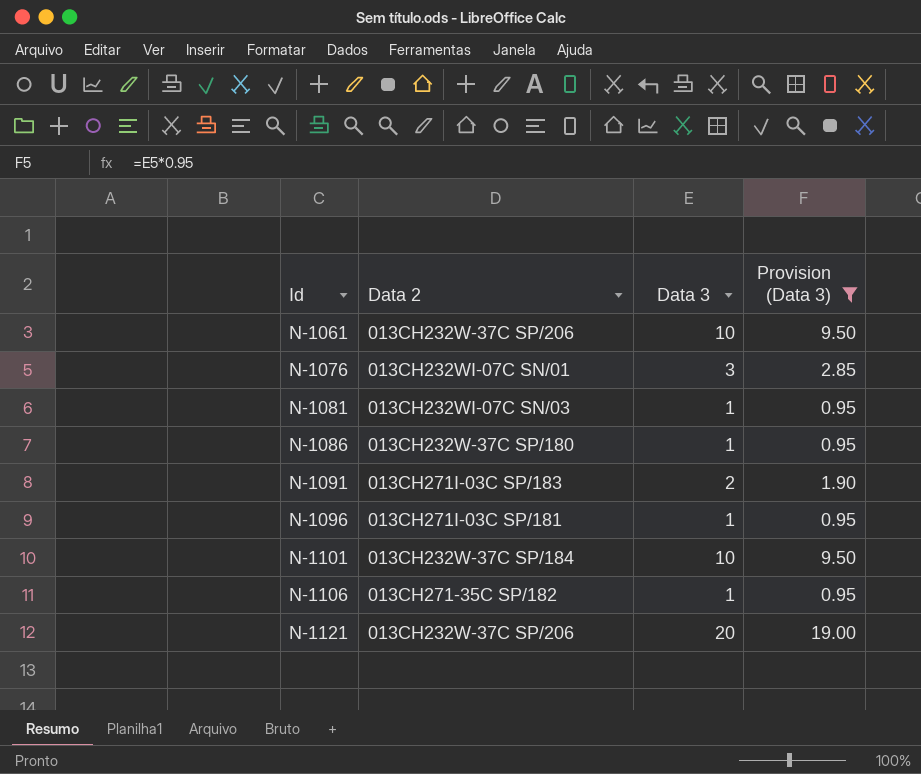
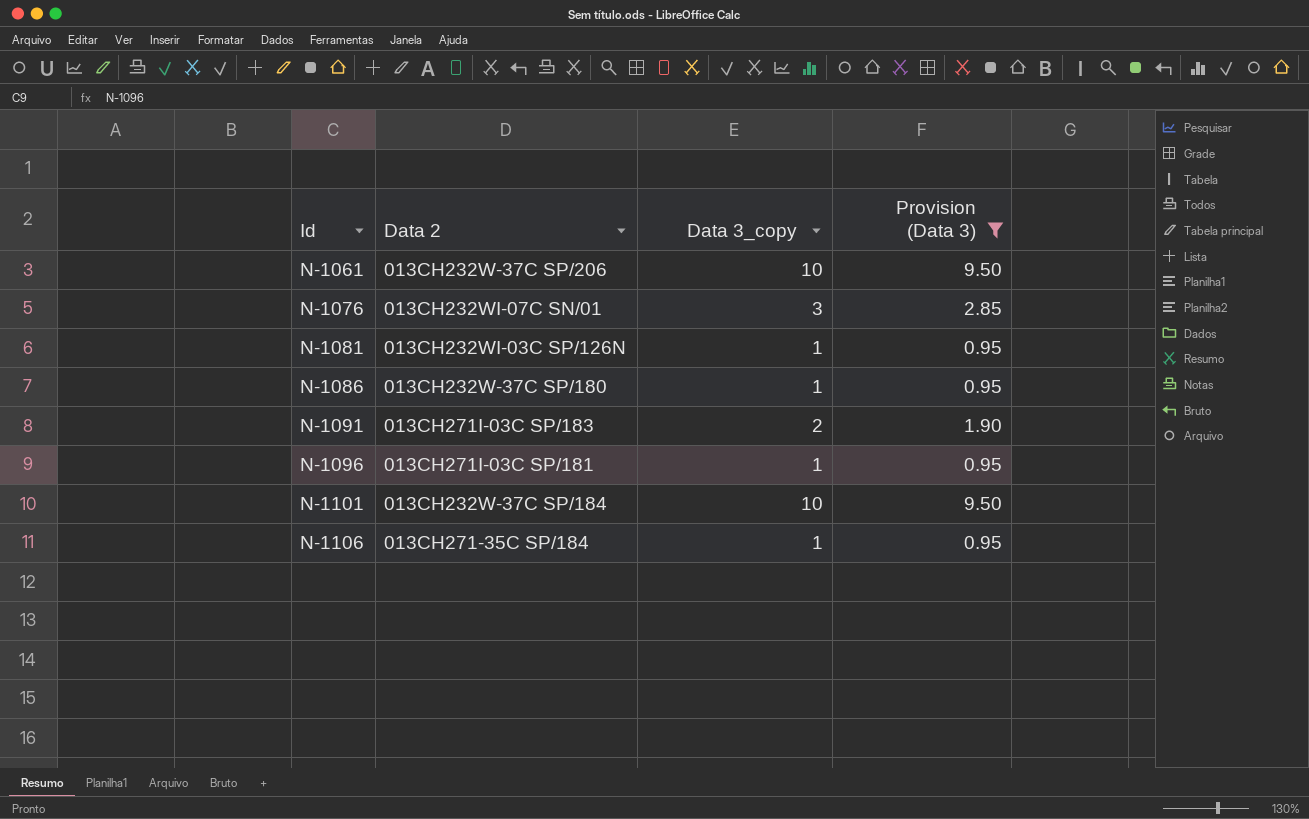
column name: Data 3 -> Data 3_copy
row N-1121: 013CH232W-37C SP/206 | 20 | 19.00 -> none
N-1081 | Data 2: 013CH232WI-07C SN/03 -> 013CH232WI-03C SP/126N
N-1106 | Data 2: 013CH271-35C SP/182 -> 013CH271-35C SP/184

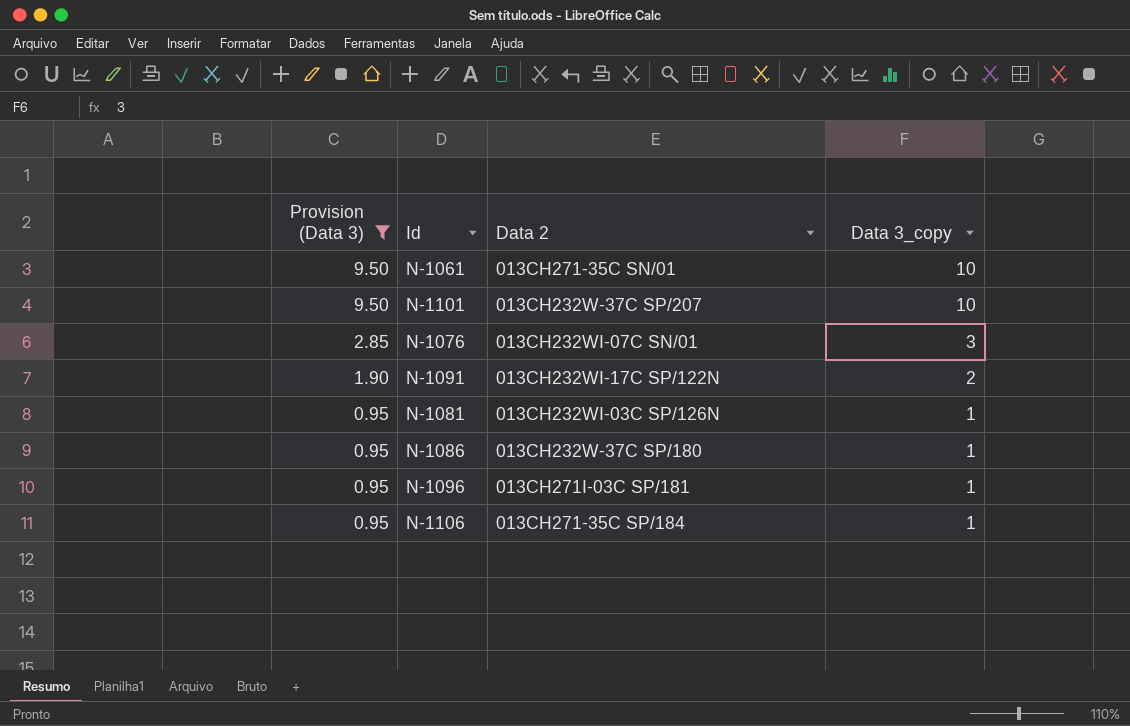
row order: Id ascending -> Provision (Data 3) descending
column Provision (Data 3) | position: 4 -> 1
N-1061 | Data 2: 013CH232W-37C SP/206 -> 013CH271-35C SN/01
N-1101 | Data 2: 013CH232W-37C SP/184 -> 013CH232W-37C SP/207
N-1091 | Data 2: 013CH271I-03C SP/183 -> 013CH232WI-17C SP/122N

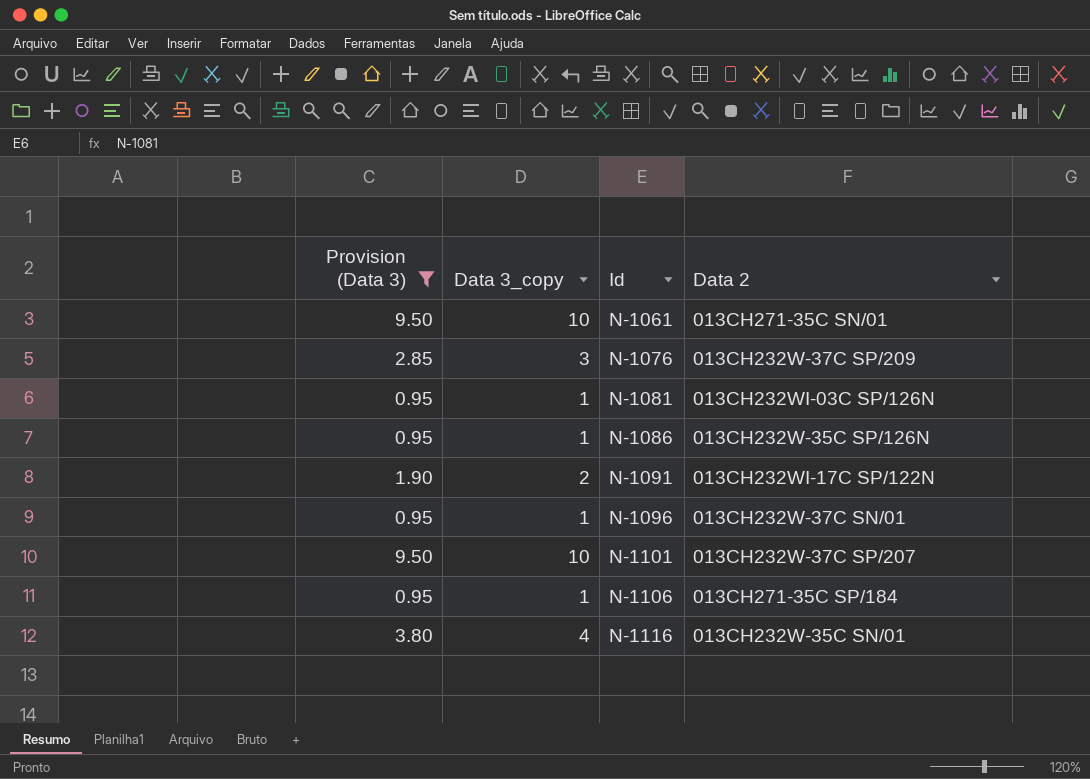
row order: Provision (Data 3) descending -> Id ascending
column Data 3_copy | position: 4 -> 2
N-1076 | Data 2: 013CH232WI-07C SN/01 -> 013CH232W-37C SP/209
N-1086 | Data 2: 013CH232W-37C SP/180 -> 013CH232W-35C SP/126N
N-1096 | Data 2: 013CH271I-03C SP/181 -> 013CH232W-37C SN/01
row N-1116: none -> 3.80 | 4 | 013CH232W-35C SN/01

